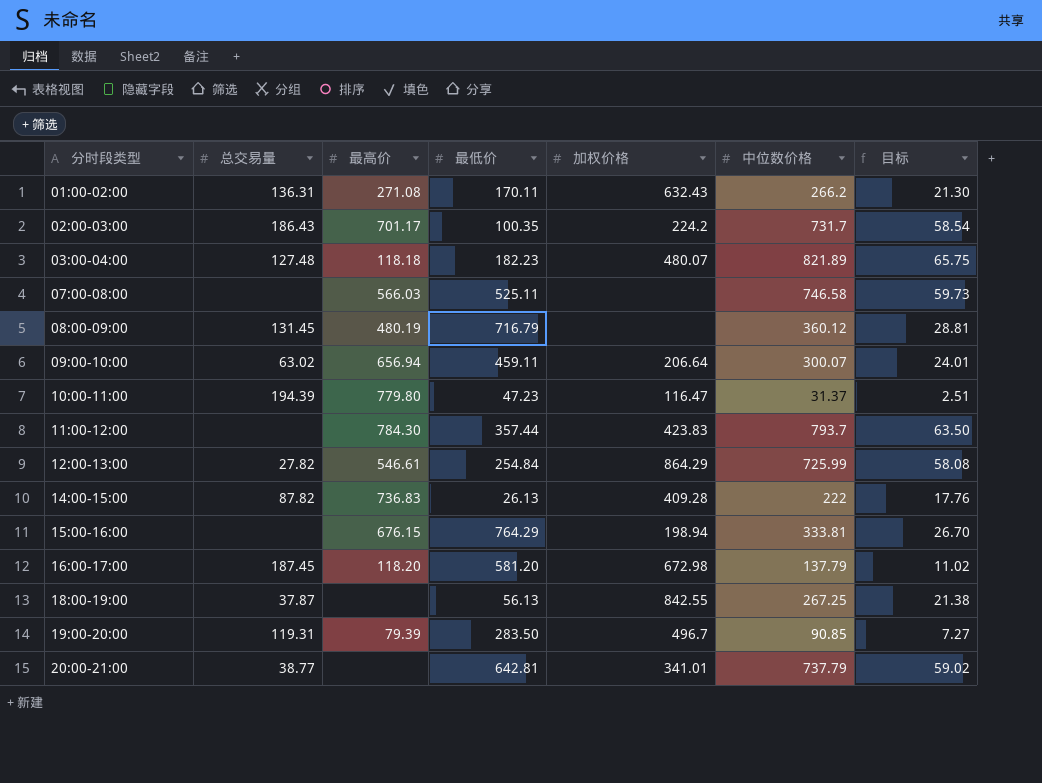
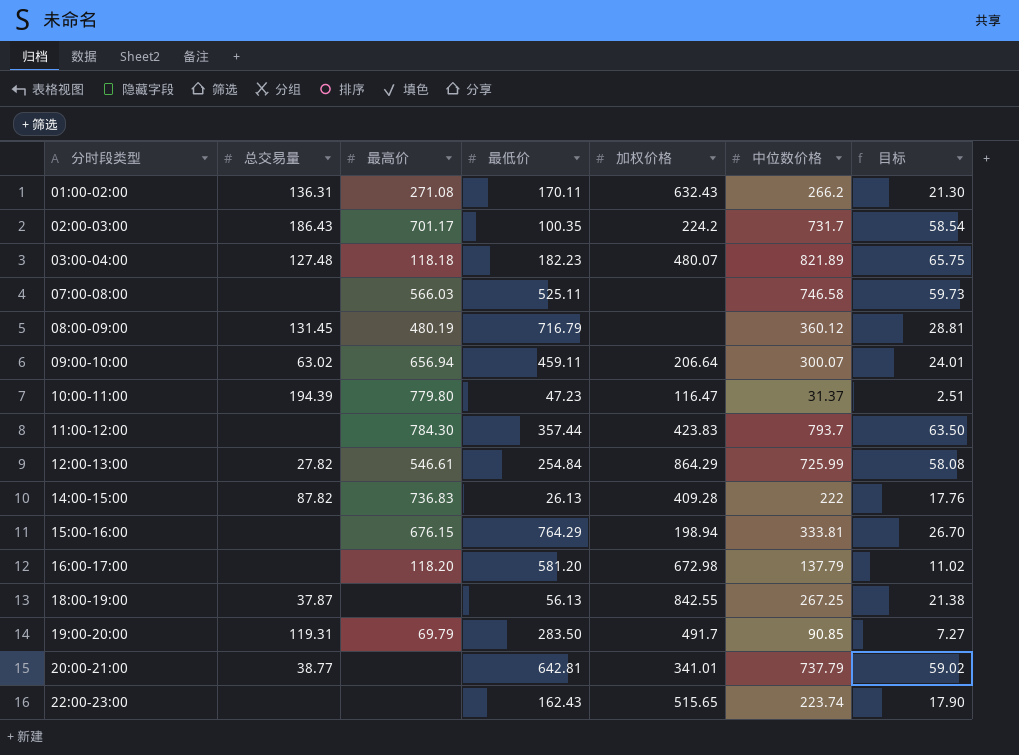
16:00-17:00 | 总交易量: 187.45 -> none
19:00-20:00 | 最高价: 79.39 -> 69.79
19:00-20:00 | 加权价格: 496.7 -> 491.7
row 22:00-23:00: none -> none | none | 162.43 | 515.65 | 223.74 | 17.90

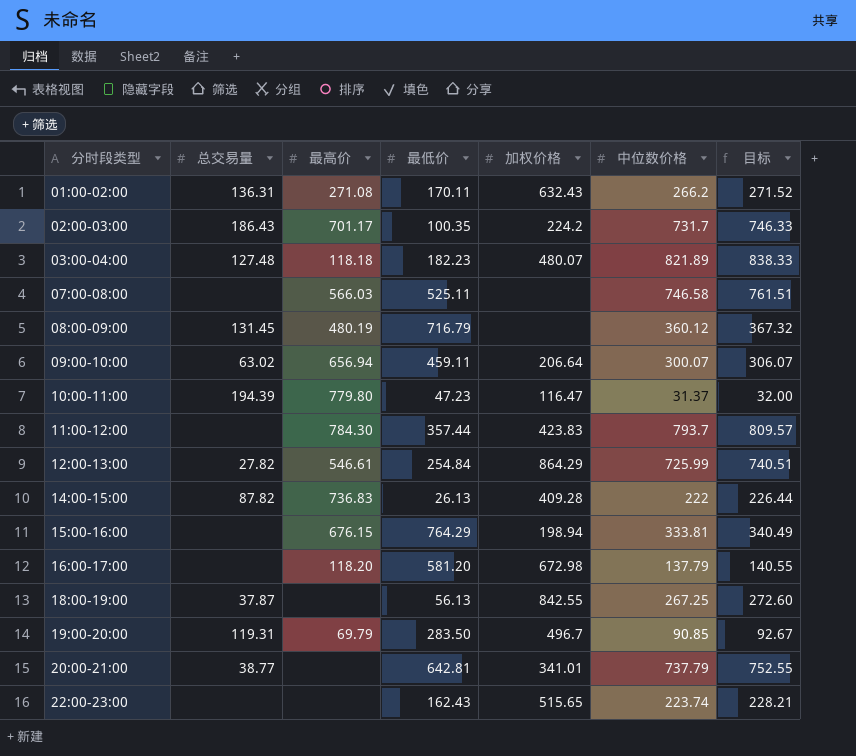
column 目标 | formula: [中位数价格] * 0.08 -> [中位数价格] * 1.02
19:00-20:00 | 加权价格: 491.7 -> 496.7

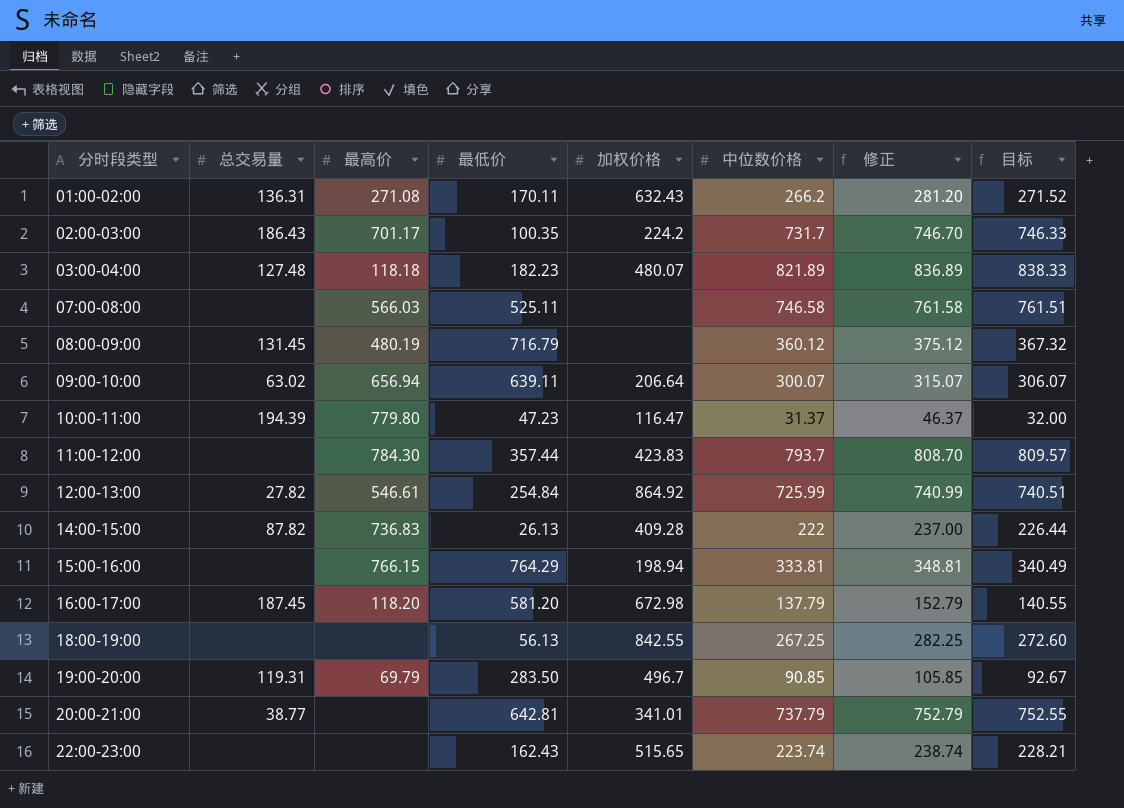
column 修正 | formula: none -> [中位数价格] + 15
09:00-10:00 | 最低价: 459.11 -> 639.11
12:00-13:00 | 加权价格: 864.29 -> 864.92
15:00-16:00 | 最高价: 676.15 -> 766.15
16:00-17:00 | 总交易量: none -> 187.45
18:00-19:00 | 总交易量: 37.87 -> none

